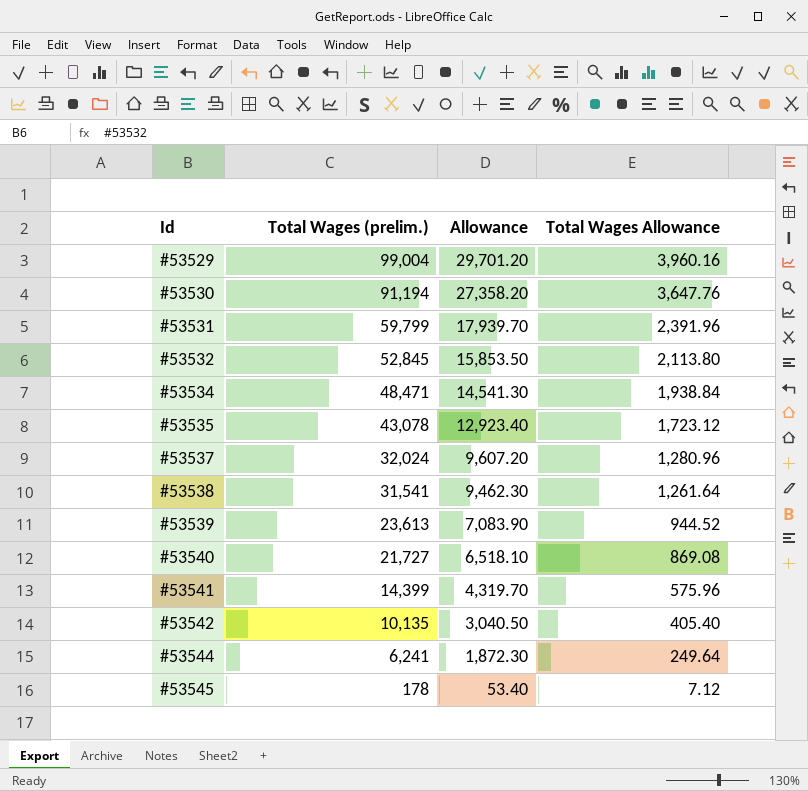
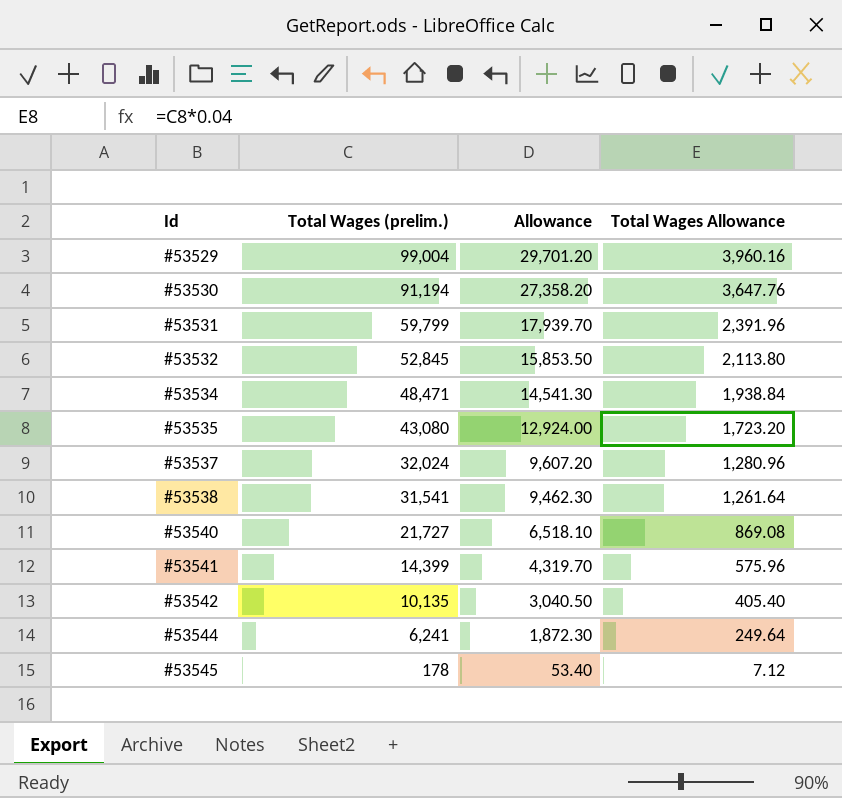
row #53539: 23,613 | 7,083.90 | 944.52 -> none
#53535 | Total Wages (prelim.): 43,078 -> 43,080
#53535 | Allowance: 12,923.40 -> 12,924.00
#53535 | Total Wages Allowance: 1,723.12 -> 1,723.20

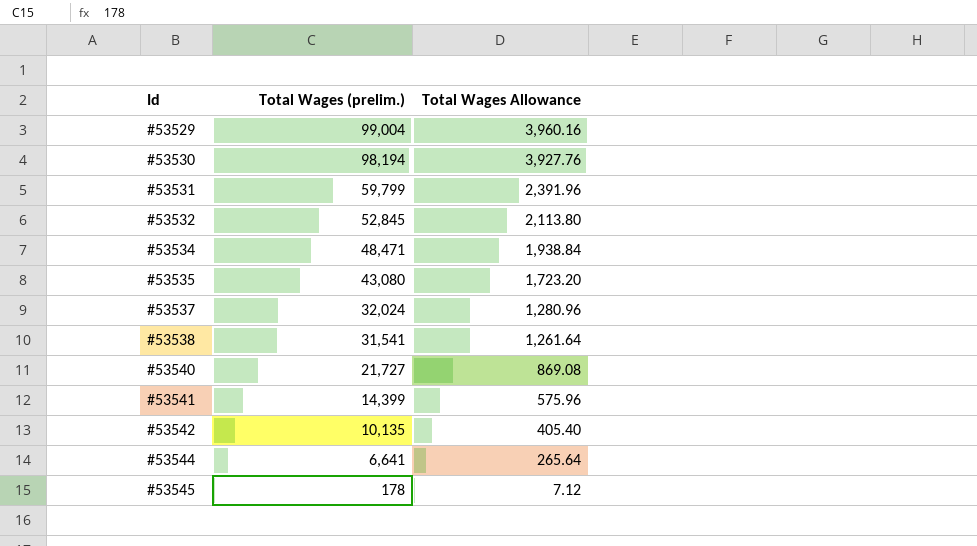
column Allowance | formula: [Total Wages (prelim.)] * 0.3 -> none
#53530 | Total Wages (prelim.): 91,194 -> 98,194
#53530 | Total Wages Allowance: 3,647.76 -> 3,927.76
#53544 | Total Wages (prelim.): 6,241 -> 6,641
#53544 | Total Wages Allowance: 249.64 -> 265.64

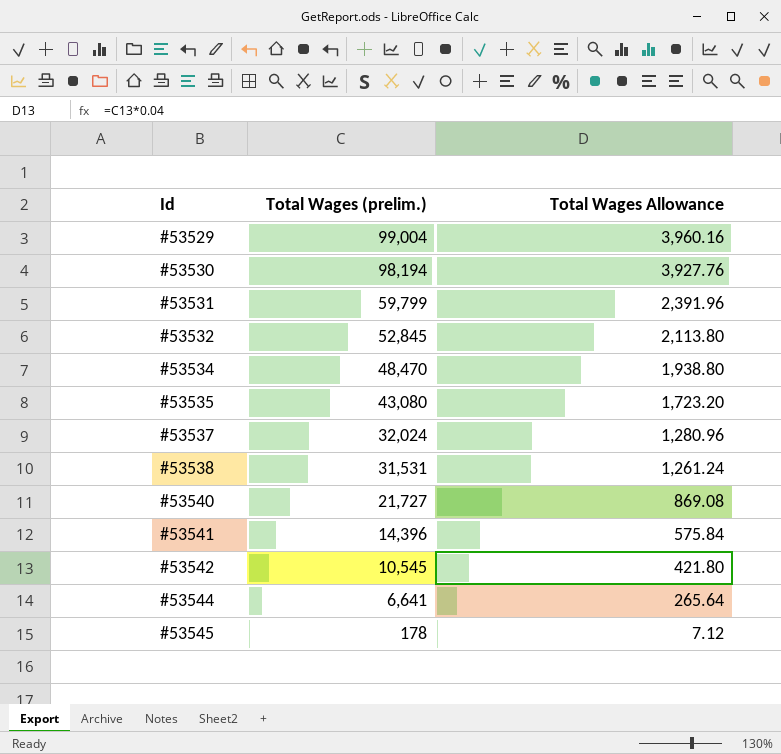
#53534 | Total Wages (prelim.): 48,471 -> 48,470
#53534 | Total Wages Allowance: 1,938.84 -> 1,938.80
#53538 | Total Wages (prelim.): 31,541 -> 31,531
#53538 | Total Wages Allowance: 1,261.64 -> 1,261.24
#53541 | Total Wages (prelim.): 14,399 -> 14,396
#53541 | Total Wages Allowance: 575.96 -> 575.84
#53542 | Total Wages (prelim.): 10,135 -> 10,545
#53542 | Total Wages Allowance: 405.40 -> 421.80

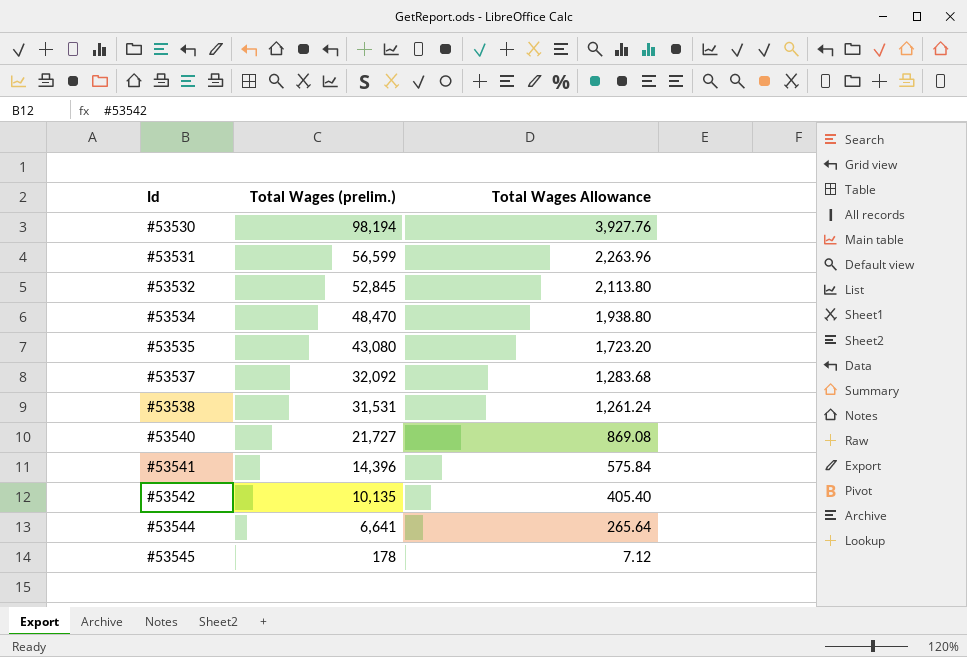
row #53529: 99,004 | 3,960.16 -> none
#53531 | Total Wages (prelim.): 59,799 -> 56,599
#53531 | Total Wages Allowance: 2,391.96 -> 2,263.96
#53537 | Total Wages (prelim.): 32,024 -> 32,092
#53537 | Total Wages Allowance: 1,280.96 -> 1,283.68
#53542 | Total Wages (prelim.): 10,545 -> 10,135
#53542 | Total Wages Allowance: 421.80 -> 405.40

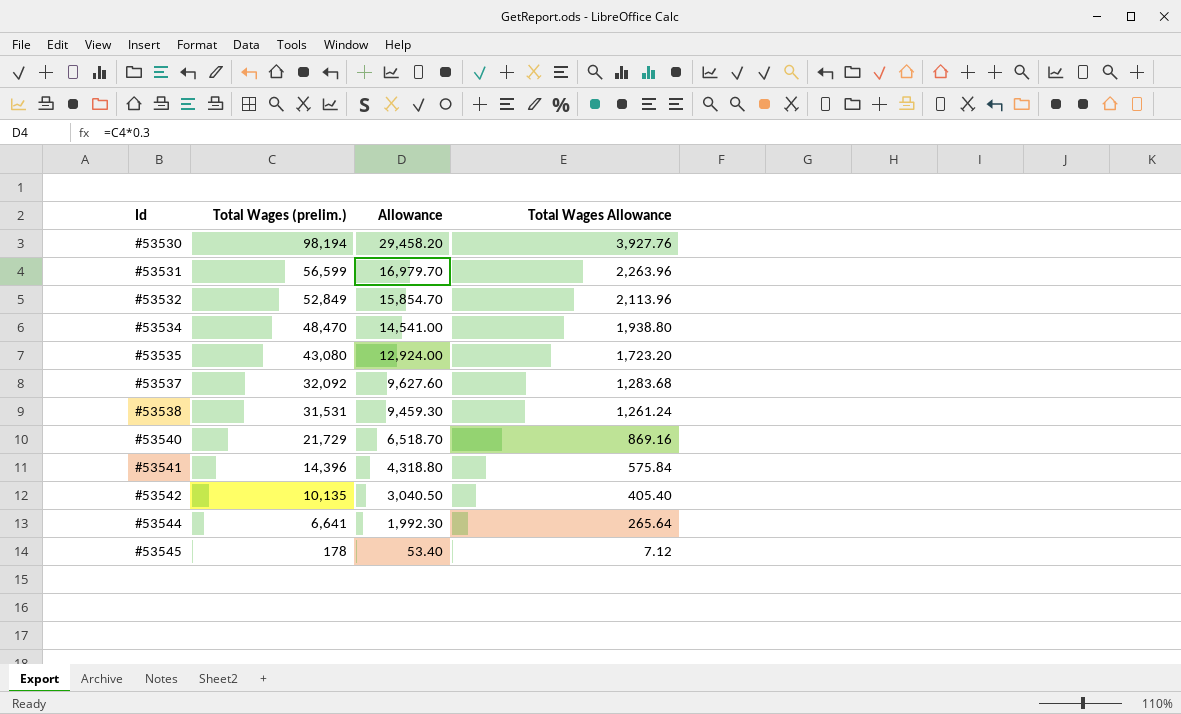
column Allowance | formula: none -> [Total Wages (prelim.)] * 0.3
#53532 | Total Wages (prelim.): 52,845 -> 52,849
#53532 | Total Wages Allowance: 2,113.80 -> 2,113.96
#53540 | Total Wages (prelim.): 21,727 -> 21,729
#53540 | Total Wages Allowance: 869.08 -> 869.16

